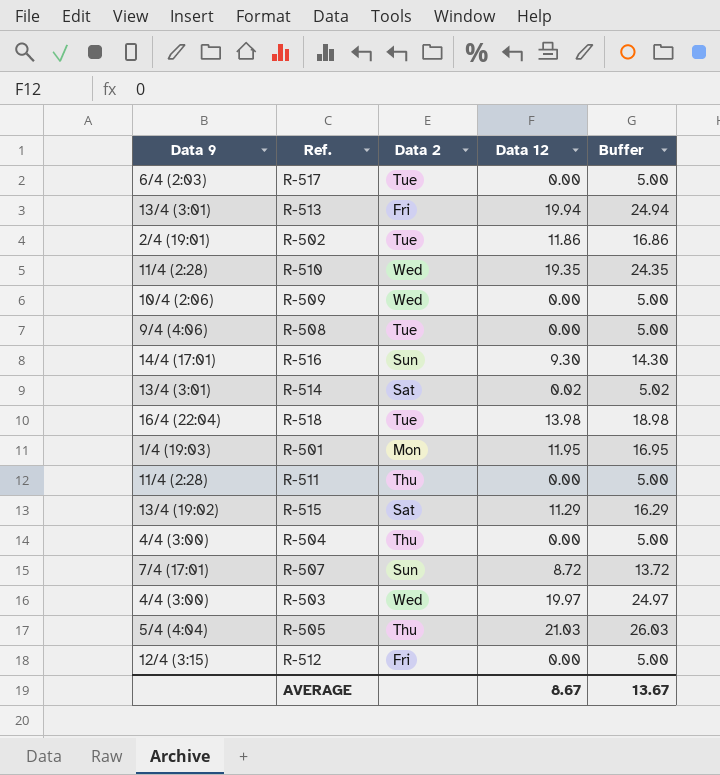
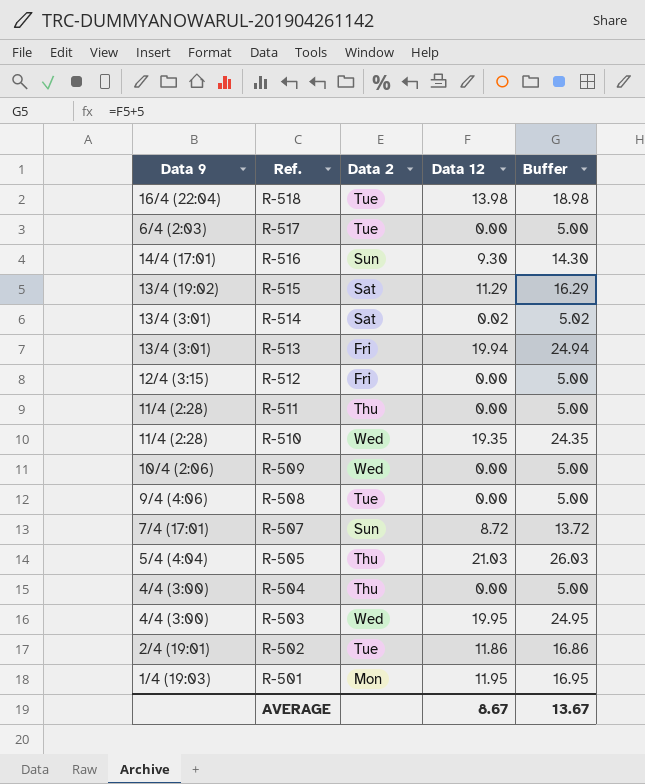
row order: none -> Ref. descending
R-503 | Data 12: 19.97 -> 19.95
R-503 | Buffer: 24.97 -> 24.95

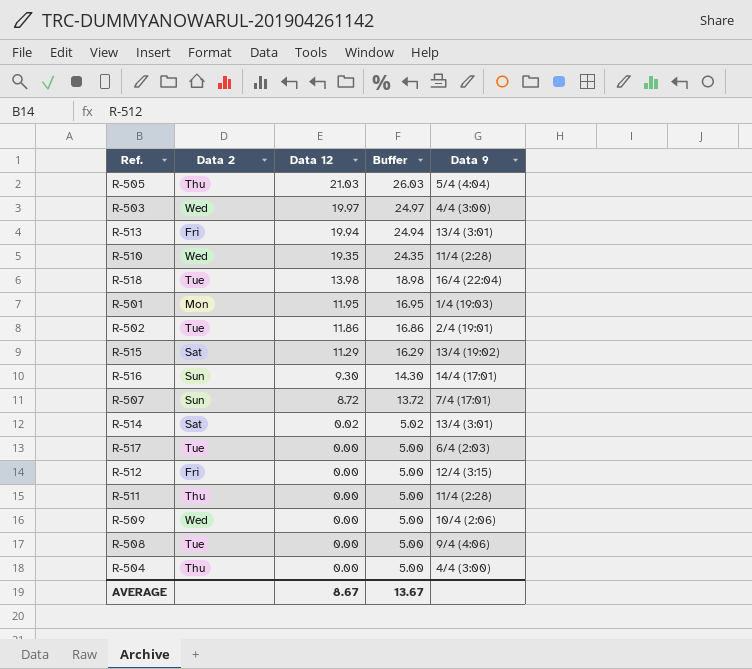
row order: Ref. descending -> Data 12 descending
column Data 9 | position: 1 -> 5
R-503 | Data 12: 19.95 -> 19.97
R-503 | Buffer: 24.95 -> 24.97

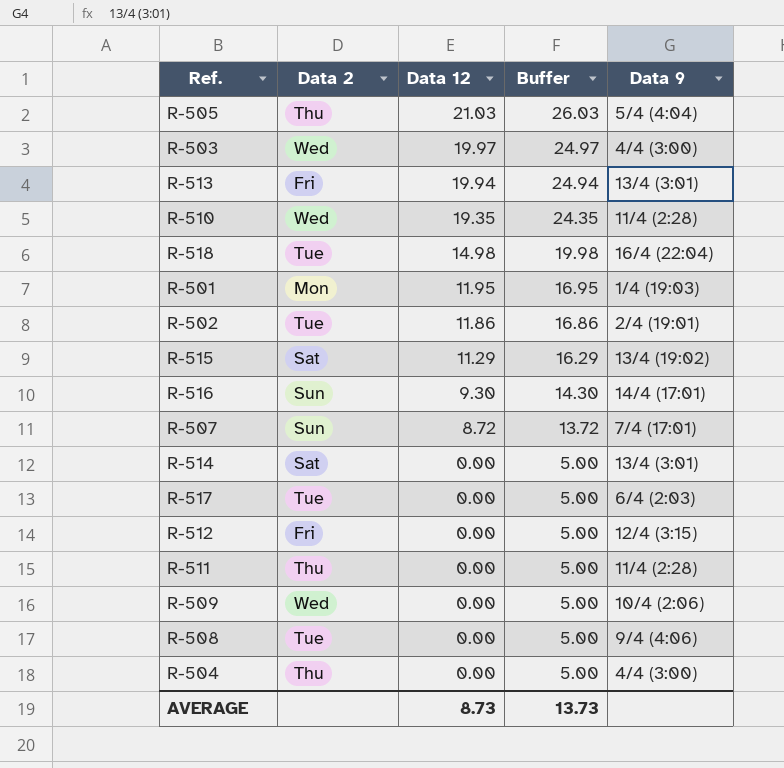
R-518 | Data 12: 13.98 -> 14.98
R-518 | Buffer: 18.98 -> 19.98
R-514 | Data 12: 0.02 -> 0.00
R-514 | Buffer: 5.02 -> 5.00
AVERAGE | Data 12: 8.67 -> 8.73
AVERAGE | Buffer: 13.67 -> 13.73

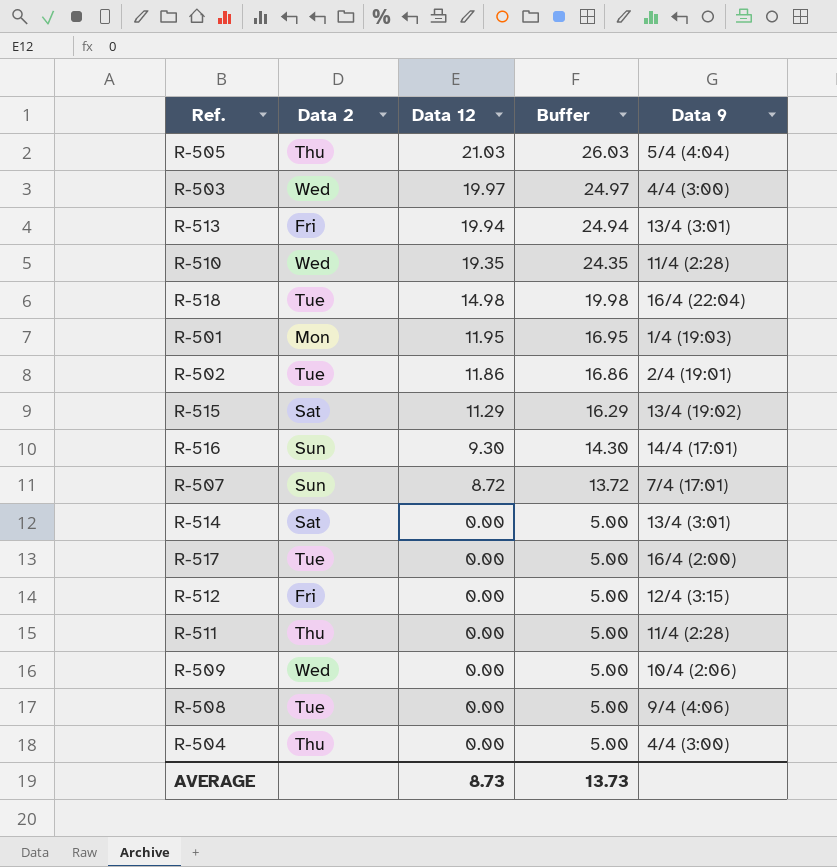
R-517 | Data 9: 6/4 (2:03) -> 16/4 (2:00)

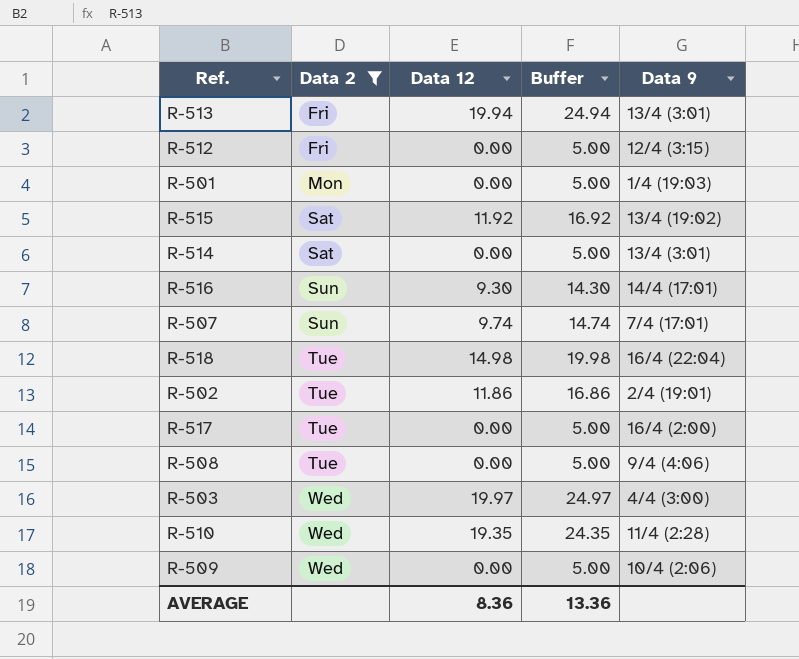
filter: none -> Data 2 != Thu
row order: Data 12 descending -> Data 2 ascending
R-501 | Data 12: 11.95 -> 0.00
R-501 | Buffer: 16.95 -> 5.00
R-515 | Data 12: 11.29 -> 11.92
R-515 | Buffer: 16.29 -> 16.92
R-507 | Data 12: 8.72 -> 9.74
R-507 | Buffer: 13.72 -> 14.74
AVERAGE | Data 12: 8.73 -> 8.36
AVERAGE | Buffer: 13.73 -> 13.36

